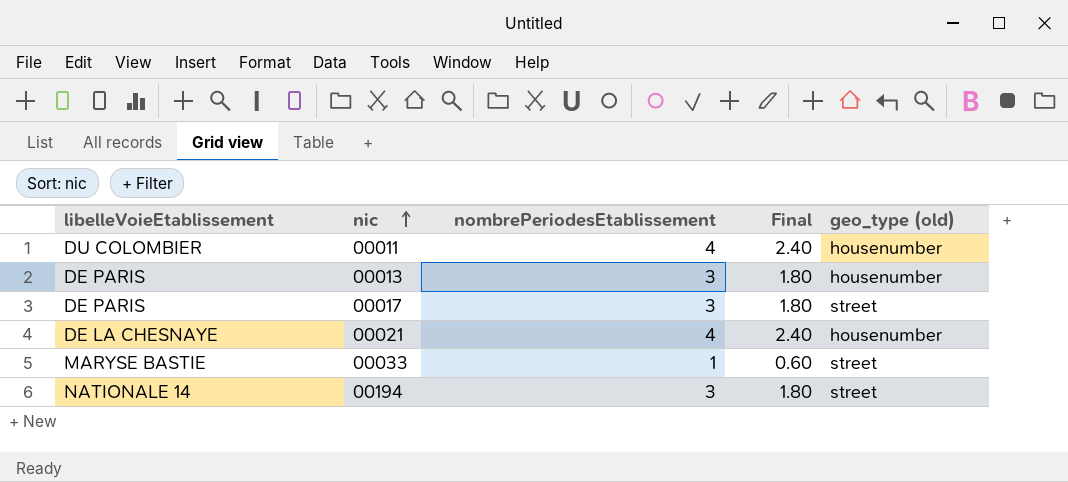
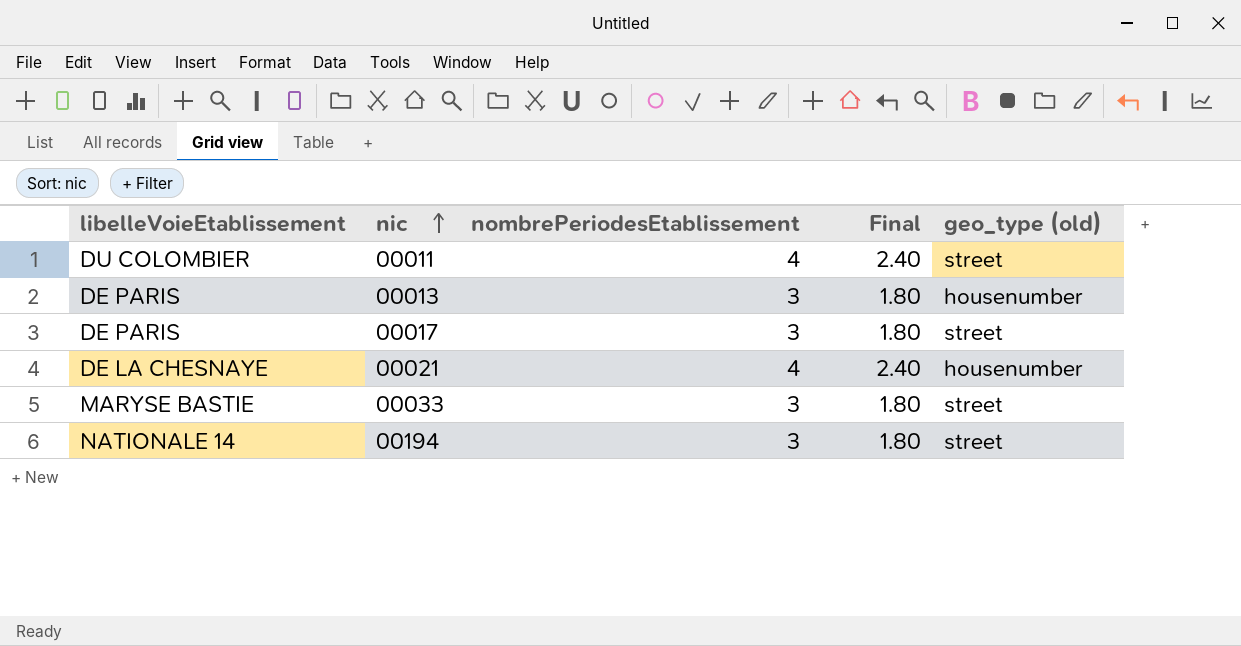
00011 | geo_type (old): housenumber -> street
00033 | nombrePeriodesEtablissement: 1 -> 3
00033 | Final: 0.60 -> 1.80

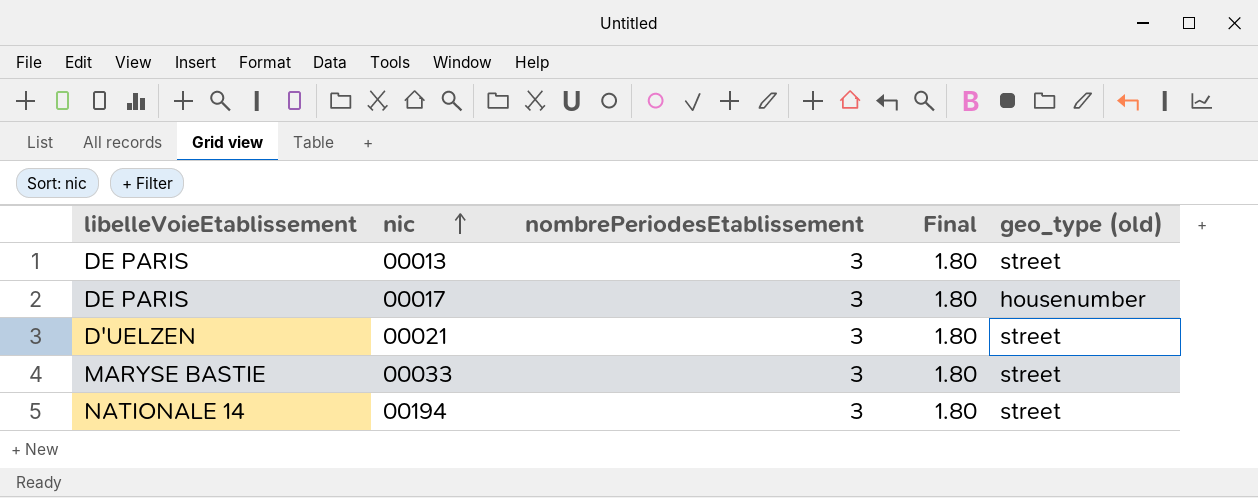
row 00011: DU COLOMBIER | 4 | 2.40 | street -> none
00013 | geo_type (old): housenumber -> street
00017 | geo_type (old): street -> housenumber
00021 | libelleVoieEtablissement: DE LA CHESNAYE -> D'UELZEN
00021 | nombrePeriodesEtablissement: 4 -> 3
00021 | Final: 2.40 -> 1.80
00021 | geo_type (old): housenumber -> street

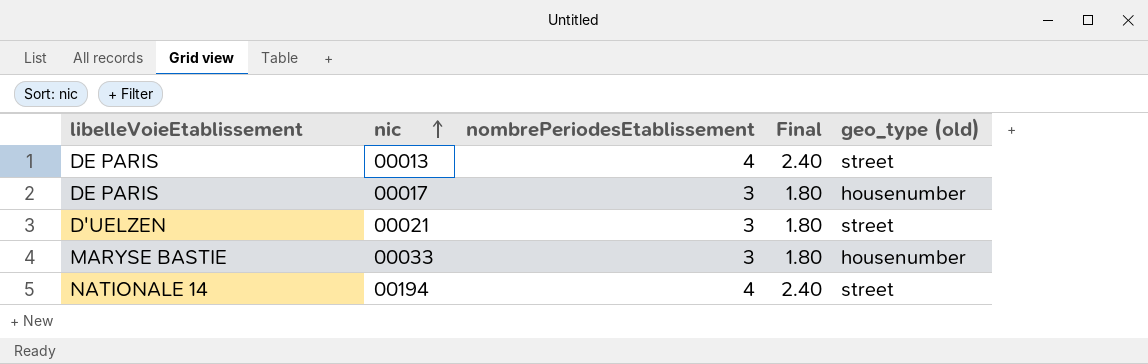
00013 | nombrePeriodesEtablissement: 3 -> 4
00013 | Final: 1.80 -> 2.40
00033 | geo_type (old): street -> housenumber
00194 | nombrePeriodesEtablissement: 3 -> 4
00194 | Final: 1.80 -> 2.40

